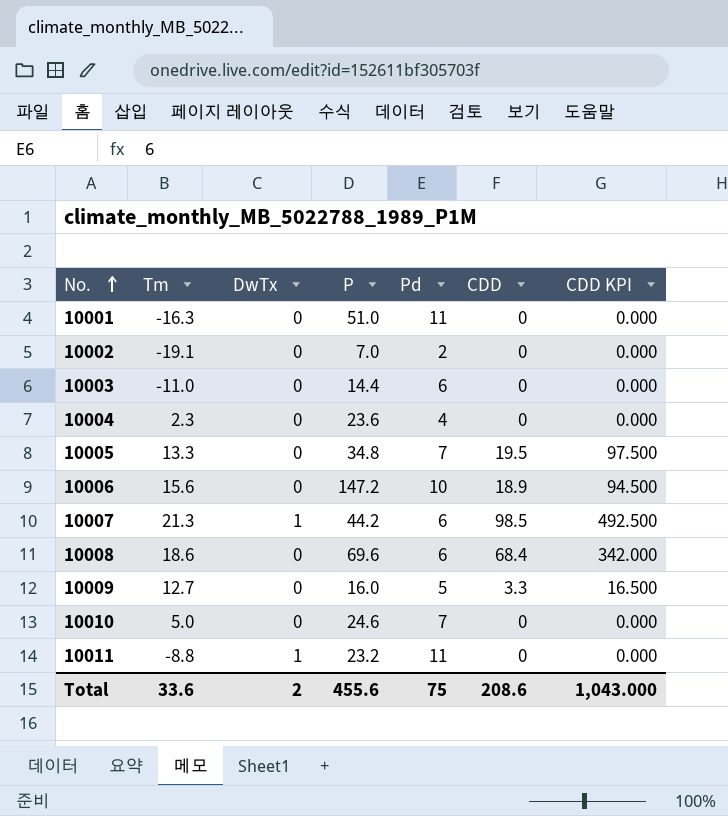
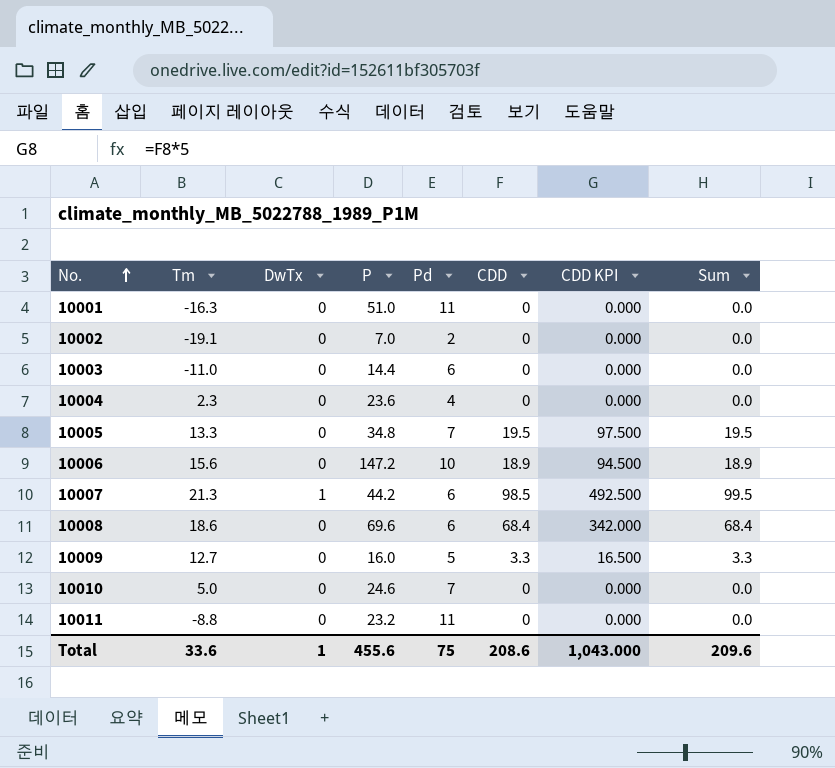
column Sum | formula: none -> [DwTx] + [CDD]
10011 | DwTx: 1 -> 0
Total | DwTx: 2 -> 1

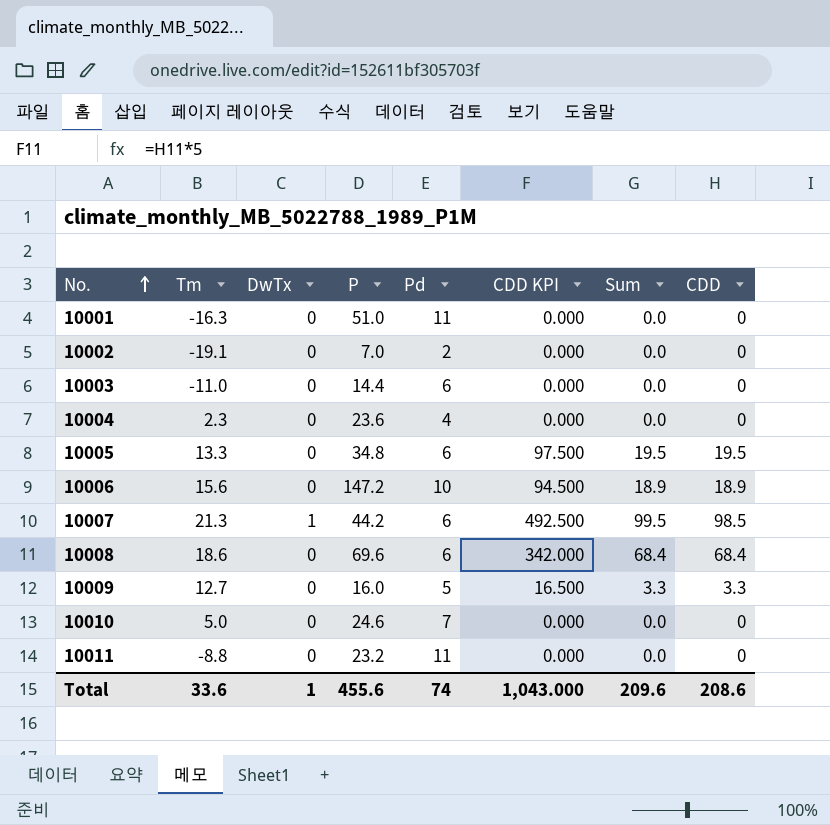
column CDD | position: 6 -> 8
10005 | Pd: 7 -> 6
Total | Pd: 75 -> 74

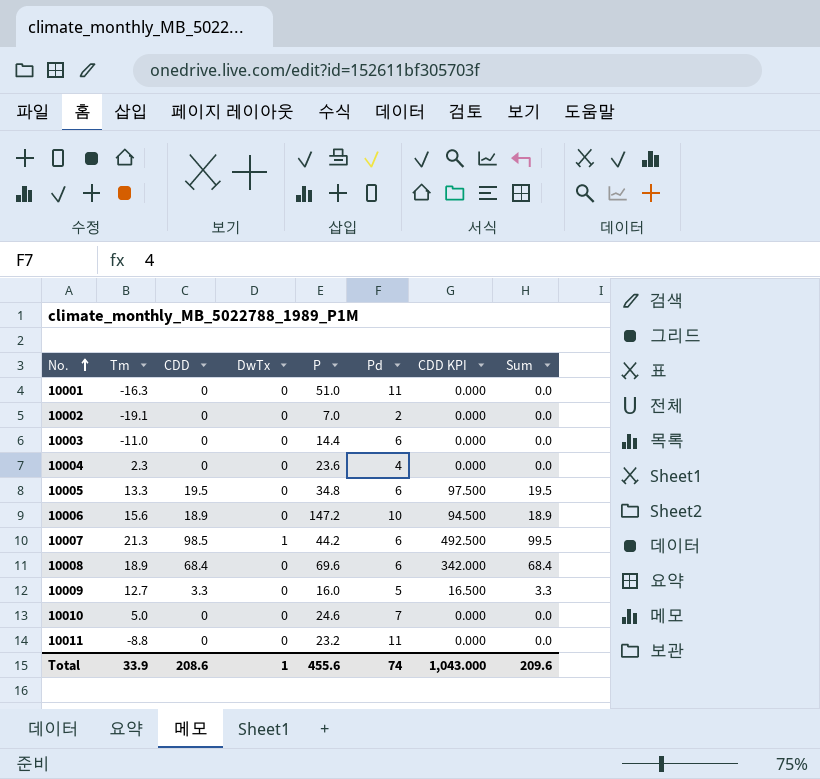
column CDD | position: 8 -> 3
10008 | Tm: 18.6 -> 18.9
Total | Tm: 33.6 -> 33.9

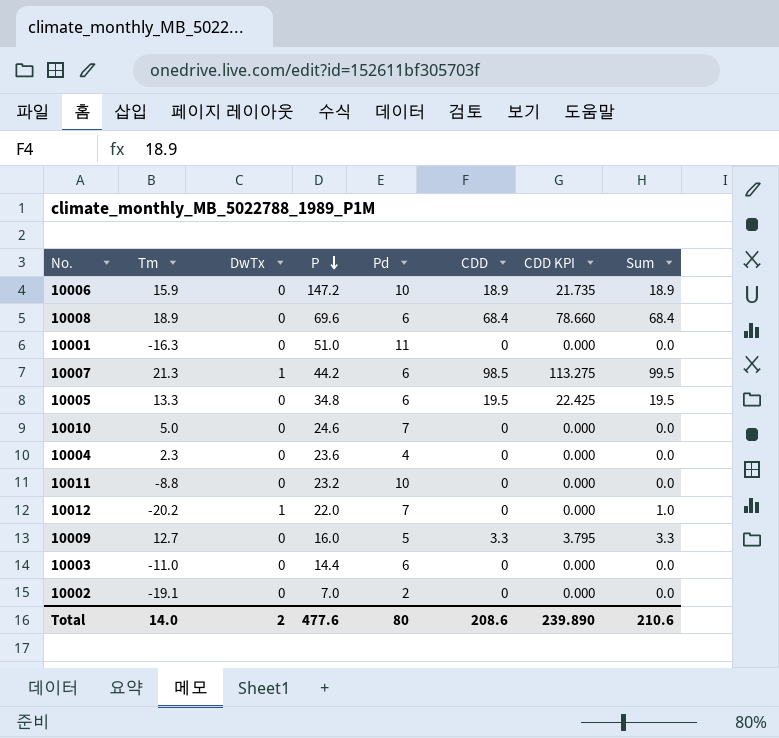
row order: No. ascending -> P descending
column CDD | position: 3 -> 6
column CDD KPI | formula: [CDD] * 5 -> [CDD] * 1.15
10006 | Tm: 15.6 -> 15.9
10011 | Pd: 11 -> 10
row 10012: none -> -20.2 | 1 | 22.0 | 7 | 0 | 0.000 | 1.0
Total | Tm: 33.9 -> 14.0
Total | DwTx: 1 -> 2
Total | P: 455.6 -> 477.6
Total | Pd: 74 -> 80
Total | CDD KPI: 1,043.000 -> 239.890
Total | Sum: 209.6 -> 210.6

